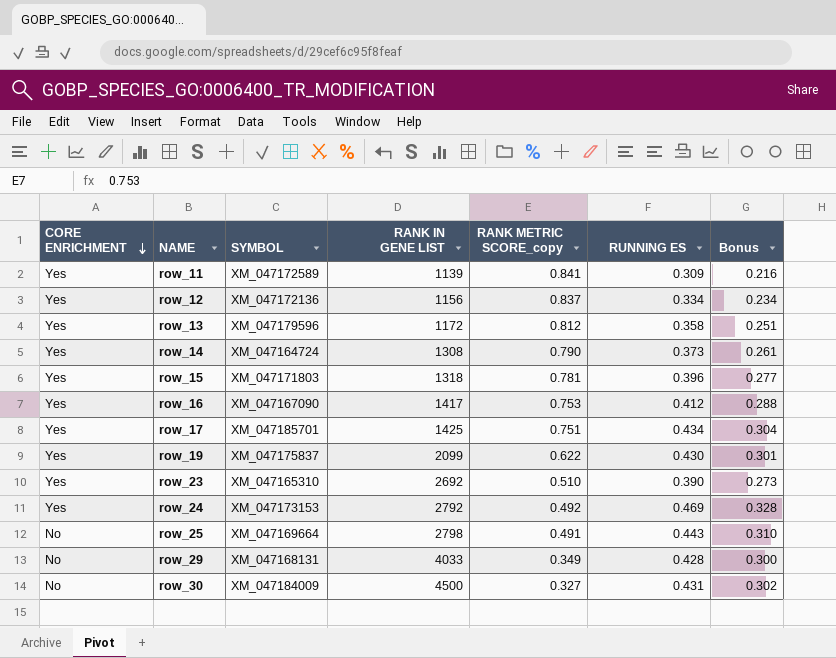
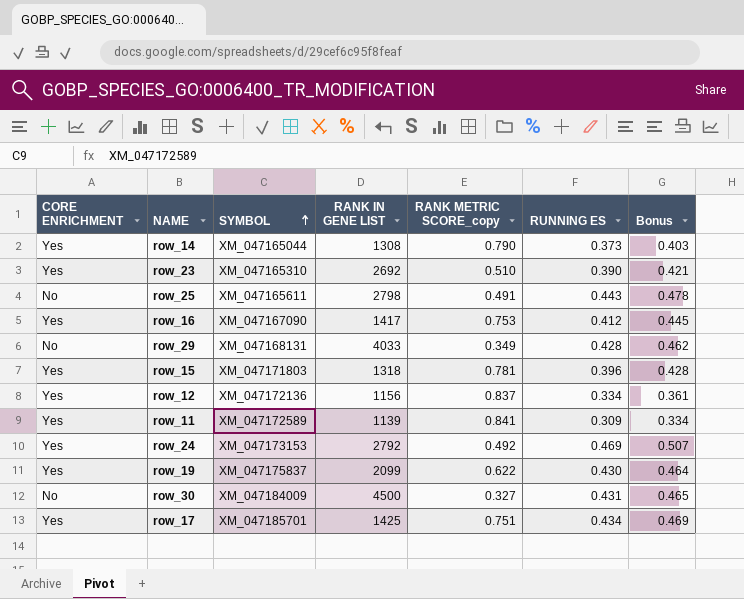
row order: CORE ENRICHMENT descending -> SYMBOL ascending
column Bonus | formula: [RUNNING ES] * 0.7 -> [RUNNING ES] * 1.08
row row_13: Yes | XM_047179596 | 1172 | 0.812 | 0.358 | 0.251 -> none
row_14 | SYMBOL: XM_047164724 -> XM_047165044
row_25 | SYMBOL: XM_047169664 -> XM_047165611

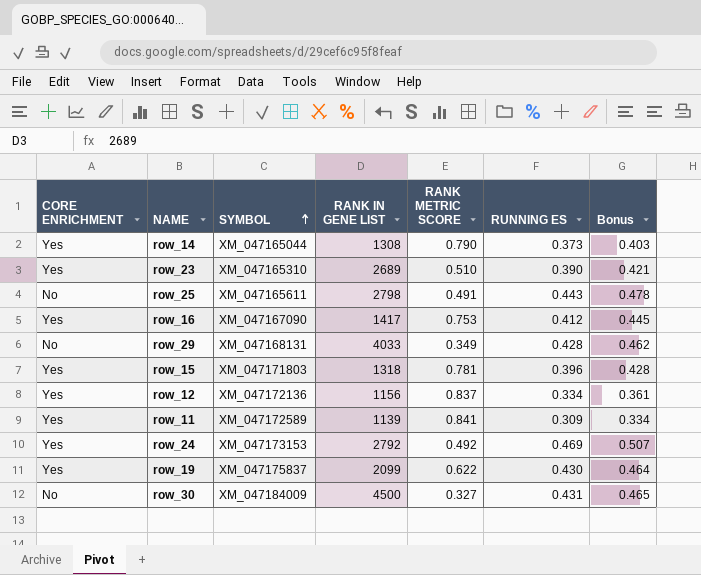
column name: RANK METRIC SCORE_copy -> RANK METRIC SCORE
row row_17: Yes | XM_047185701 | 1425 | 0.751 | 0.434 | 0.469 -> none
row_23 | RANK IN GENE LIST: 2692 -> 2689

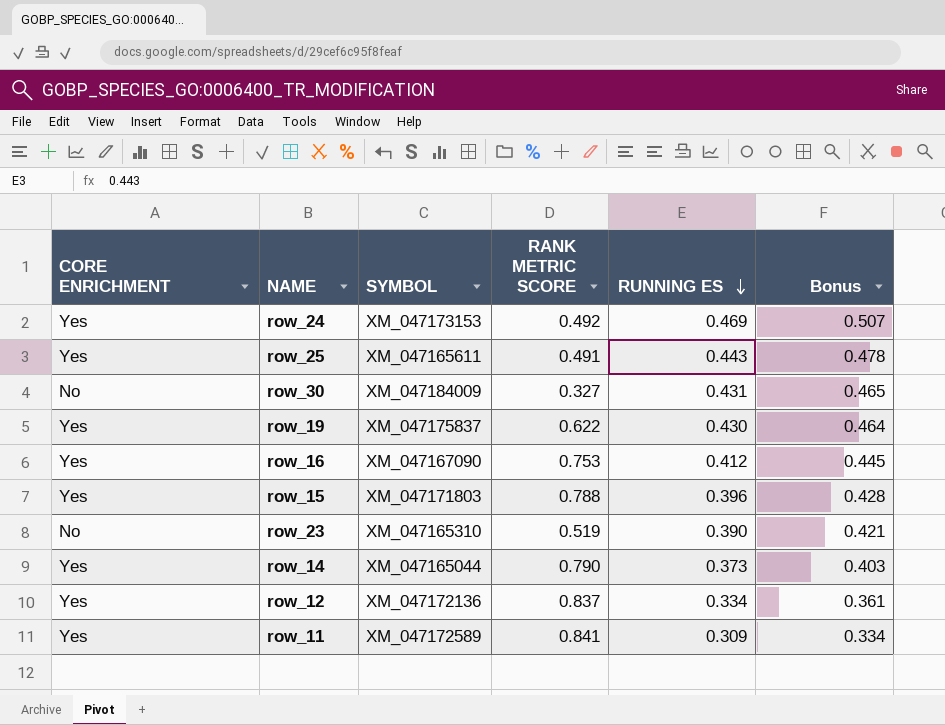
row order: SYMBOL ascending -> RUNNING ES descending
column RANK IN GENE LIST | position: 4 -> none
row row_29: No | XM_047168131 | 4033 | 0.349 | 0.428 | 0.462 -> none
row_25 | CORE ENRICHMENT: No -> Yes
row_15 | RANK METRIC SCORE: 0.781 -> 0.788
row_23 | CORE ENRICHMENT: Yes -> No
row_23 | RANK METRIC SCORE: 0.510 -> 0.519

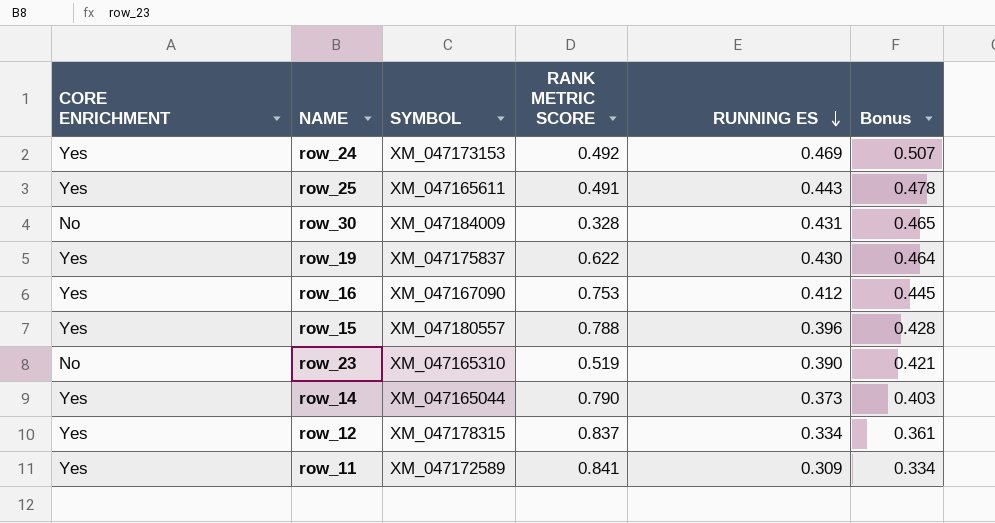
row_30 | RANK METRIC SCORE: 0.327 -> 0.328
row_15 | SYMBOL: XM_047171803 -> XM_047180557
row_12 | SYMBOL: XM_047172136 -> XM_047178315

